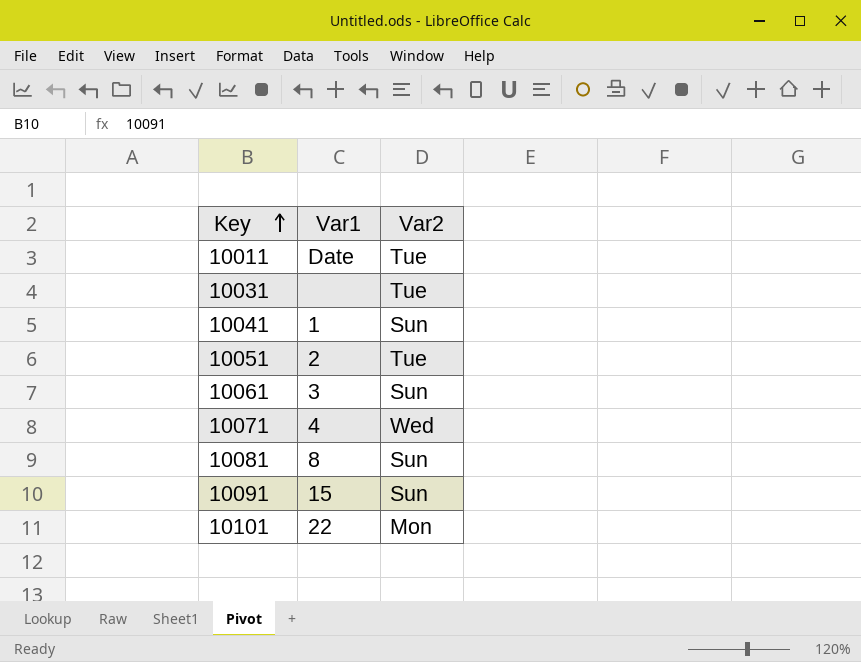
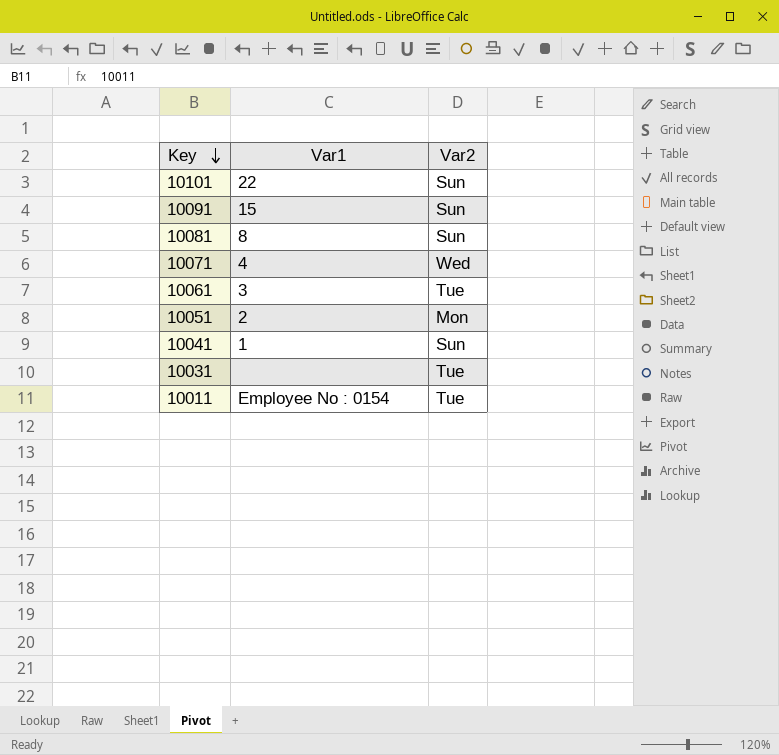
row order: Key ascending -> Key descending
10101 | Var2: Mon -> Sun
10061 | Var2: Sun -> Tue
10051 | Var2: Tue -> Mon
10011 | Var1: Date -> Employee No : 0154

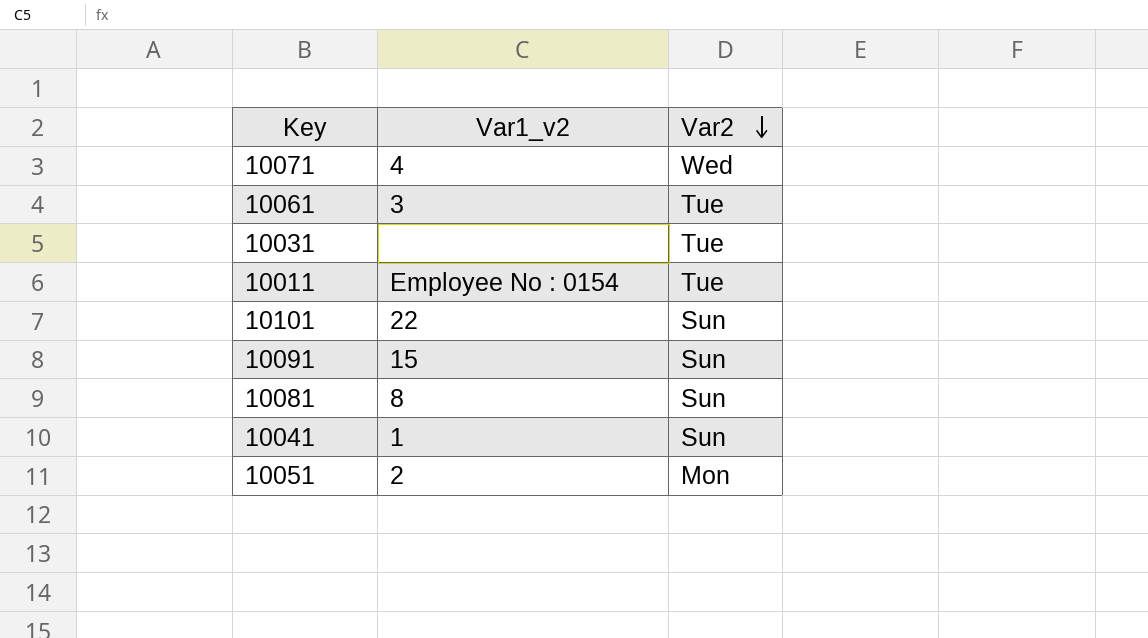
row order: Key descending -> Var2 descending
column name: Var1 -> Var1_v2

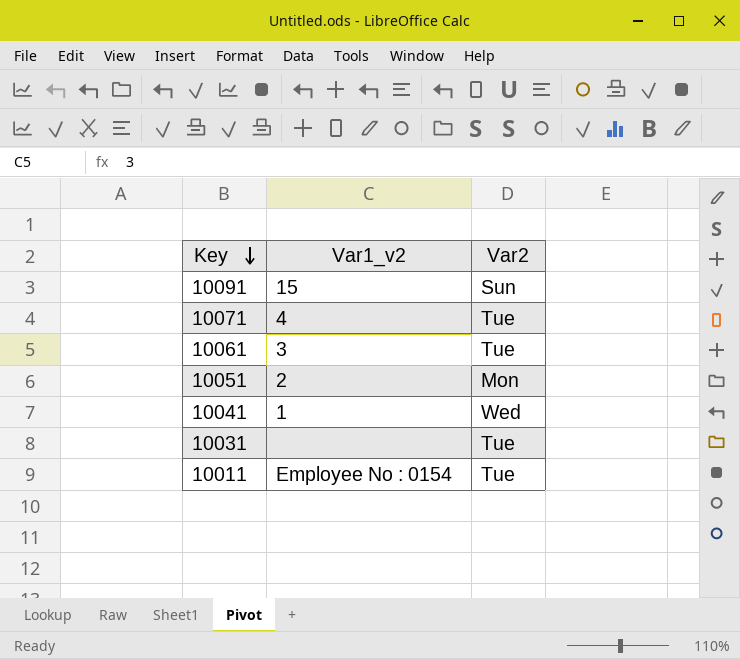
row order: Var2 descending -> Key descending
row 10101: 22 | Sun -> none
row 10081: 8 | Sun -> none
10071 | Var2: Wed -> Tue
10041 | Var2: Sun -> Wed

